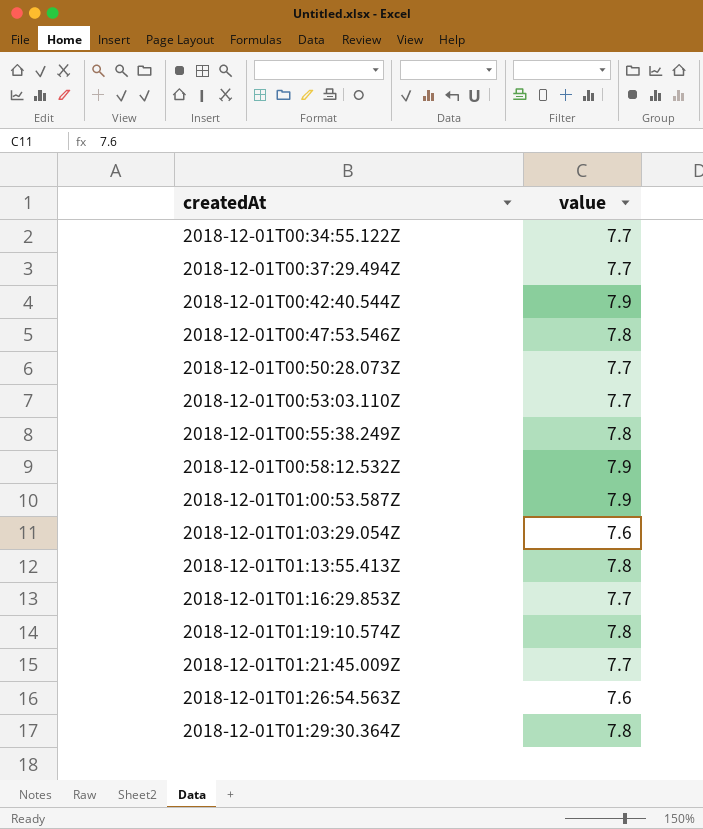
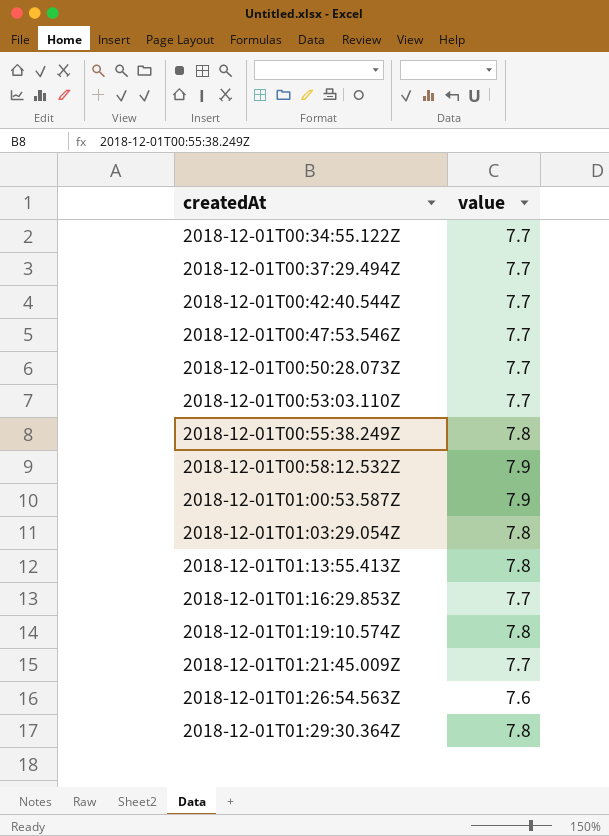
2018-12-01T00:42:40.544Z | value: 7.9 -> 7.7
2018-12-01T00:47:53.546Z | value: 7.8 -> 7.7
2018-12-01T01:03:29.054Z | value: 7.6 -> 7.8

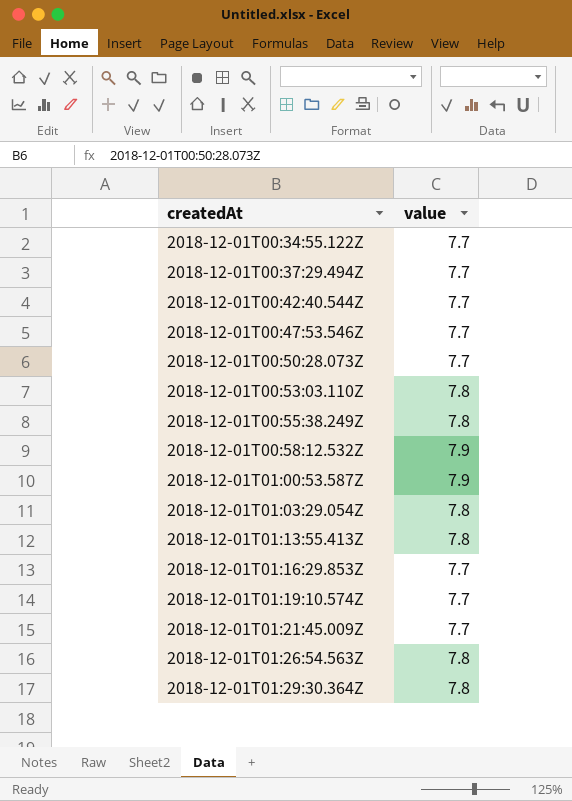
2018-12-01T00:53:03.110Z | value: 7.7 -> 7.8
2018-12-01T01:19:10.574Z | value: 7.8 -> 7.7
2018-12-01T01:26:54.563Z | value: 7.6 -> 7.8

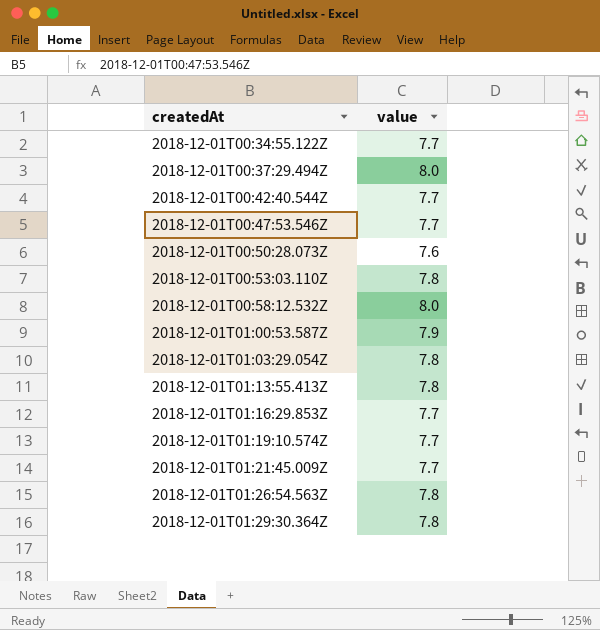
row 2018-12-01T00:55:38.249Z: 7.8 -> none
2018-12-01T00:37:29.494Z | value: 7.7 -> 8.0
2018-12-01T00:50:28.073Z | value: 7.7 -> 7.6
2018-12-01T00:58:12.532Z | value: 7.9 -> 8.0

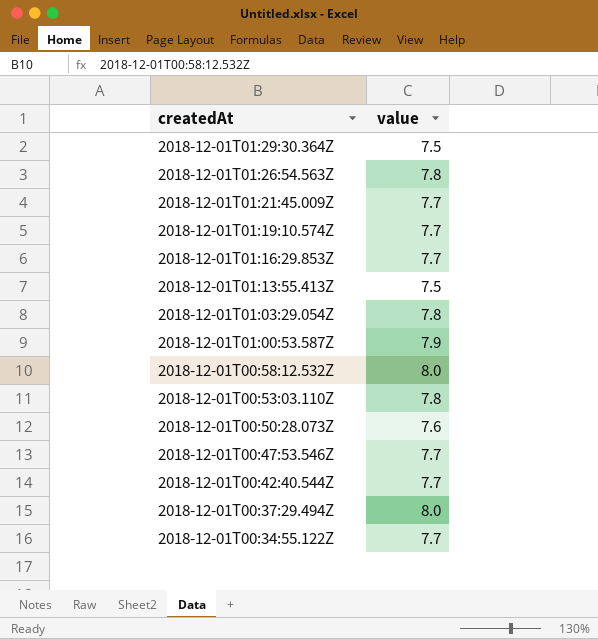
row order: createdAt ascending -> createdAt descending
2018-12-01T01:29:30.364Z | value: 7.8 -> 7.5
2018-12-01T01:13:55.413Z | value: 7.8 -> 7.5

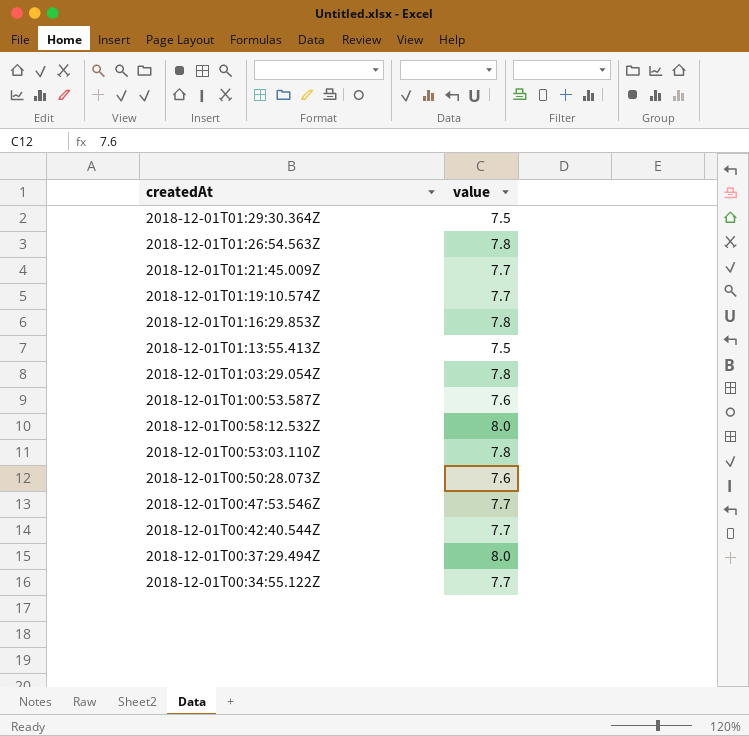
2018-12-01T01:16:29.853Z | value: 7.7 -> 7.8
2018-12-01T01:00:53.587Z | value: 7.9 -> 7.6

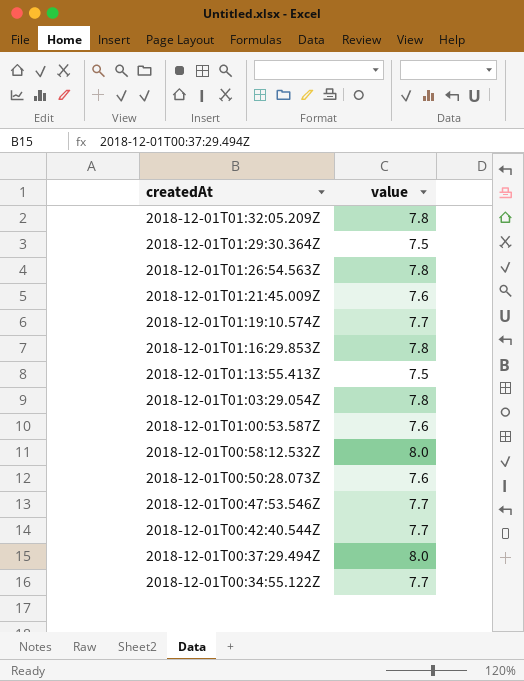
row 2018-12-01T00:53:03.110Z: 7.8 -> none
row 2018-12-01T01:32:05.209Z: none -> 7.8
2018-12-01T01:21:45.009Z | value: 7.7 -> 7.6

